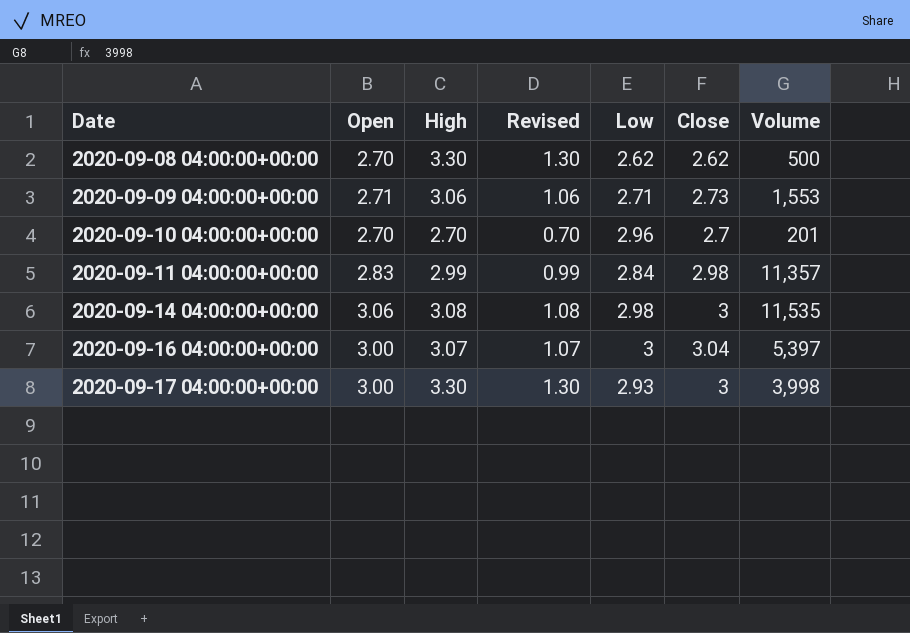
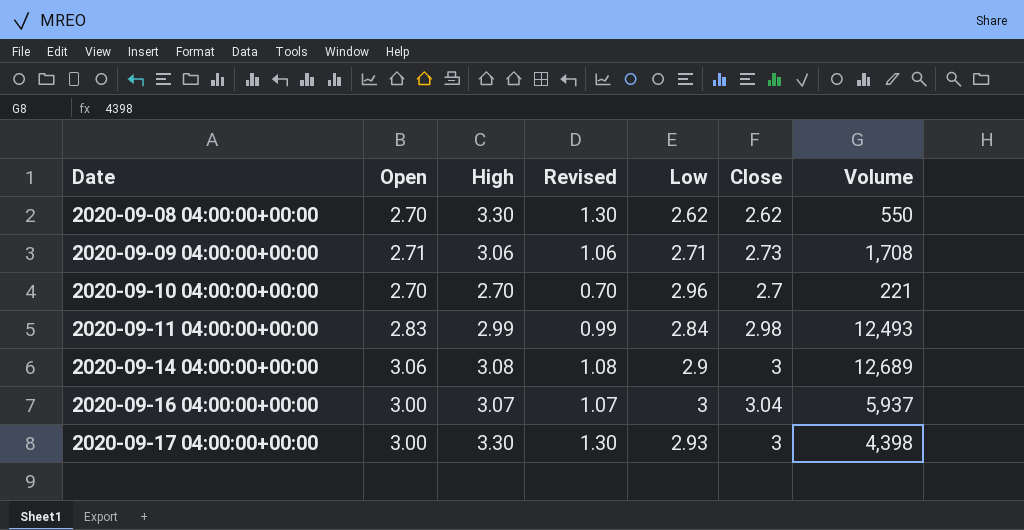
2020-09-08 04:00:00+00:00 | Volume: 500 -> 550
2020-09-09 04:00:00+00:00 | Volume: 1,553 -> 1,708
2020-09-10 04:00:00+00:00 | Volume: 201 -> 221
2020-09-11 04:00:00+00:00 | Volume: 11,357 -> 12,493
2020-09-14 04:00:00+00:00 | Low: 2.98 -> 2.9
2020-09-14 04:00:00+00:00 | Volume: 11,535 -> 12,689
2020-09-16 04:00:00+00:00 | Volume: 5,397 -> 5,937
2020-09-17 04:00:00+00:00 | Volume: 3,998 -> 4,398

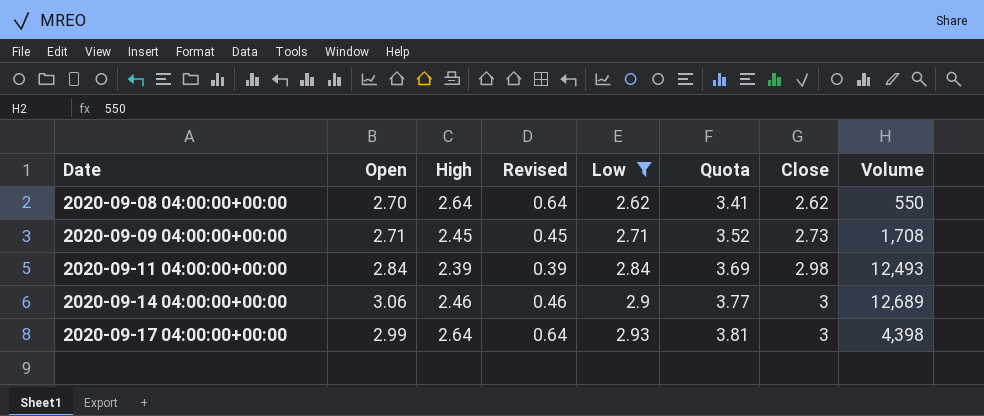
filter: none -> Low <= 2.93
column Quota | formula: none -> [Low] * 1.3
2020-09-08 04:00:00+00:00 | High: 3.30 -> 2.64
2020-09-08 04:00:00+00:00 | Revised: 1.30 -> 0.64
2020-09-09 04:00:00+00:00 | High: 3.06 -> 2.45
2020-09-09 04:00:00+00:00 | Revised: 1.06 -> 0.45
2020-09-11 04:00:00+00:00 | Open: 2.83 -> 2.84
2020-09-11 04:00:00+00:00 | High: 2.99 -> 2.39
2020-09-11 04:00:00+00:00 | Revised: 0.99 -> 0.39
2020-09-14 04:00:00+00:00 | High: 3.08 -> 2.46
2020-09-14 04:00:00+00:00 | Revised: 1.08 -> 0.46
2020-09-17 04:00:00+00:00 | Open: 3.00 -> 2.99
2020-09-17 04:00:00+00:00 | High: 3.30 -> 2.64
2020-09-17 04:00:00+00:00 | Revised: 1.30 -> 0.64

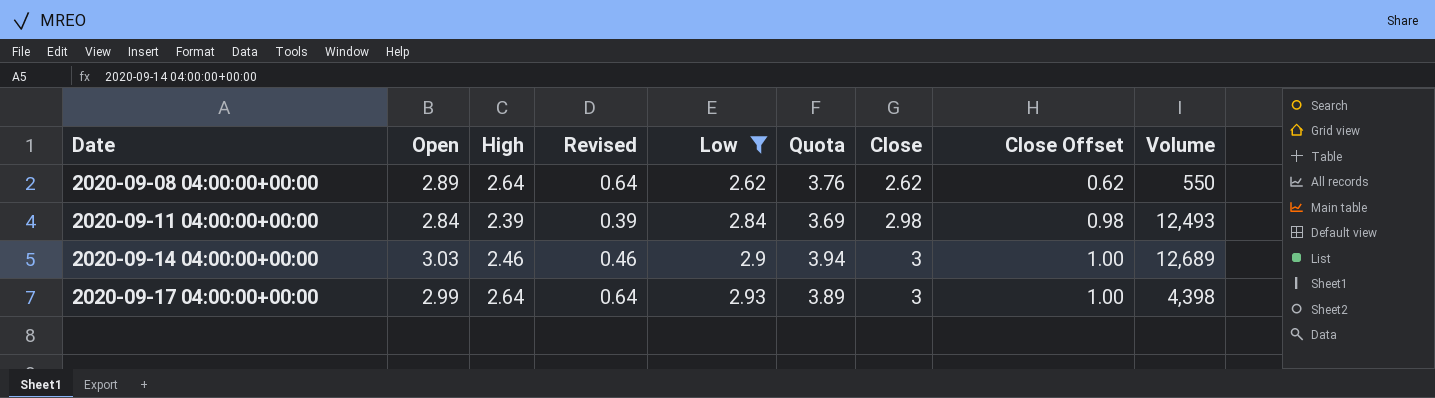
column Quota | formula: [Low] * 1.3 -> [Open] * 1.3
column Close Offset | formula: none -> [Close] - 2
row 2020-09-09 04:00:00+00:00: 2.71 | 2.45 | 0.45 | 2.71 | 3.52 | 2.73 | 1,708 -> none
2020-09-08 04:00:00+00:00 | Open: 2.70 -> 2.89
2020-09-14 04:00:00+00:00 | Open: 3.06 -> 3.03

